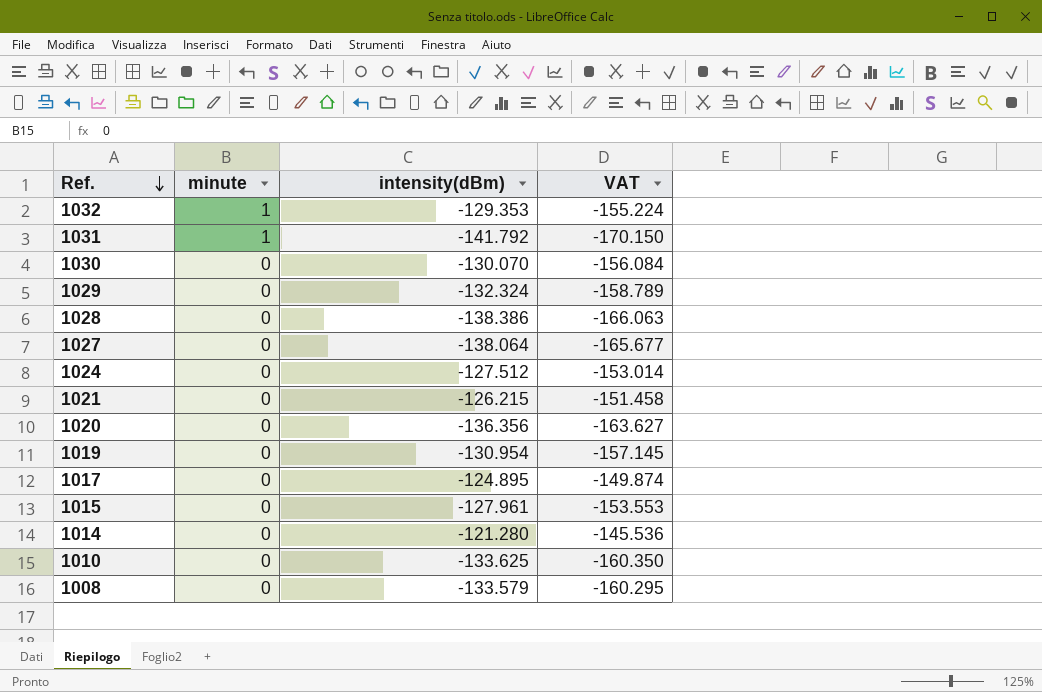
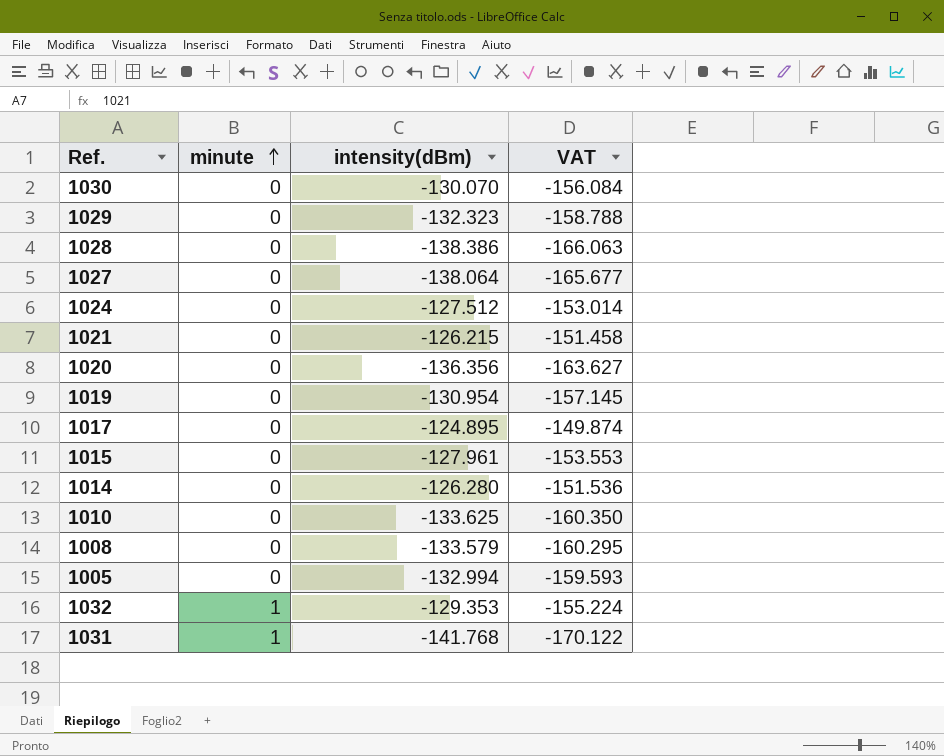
row order: Ref. descending -> minute ascending
1029 | intensity(dBm): -132.324 -> -132.323
1029 | VAT: -158.789 -> -158.788
1014 | intensity(dBm): -121.280 -> -126.280
1014 | VAT: -145.536 -> -151.536
row 1005: none -> 0 | -132.994 | -159.593
1031 | intensity(dBm): -141.792 -> -141.768
1031 | VAT: -170.150 -> -170.122

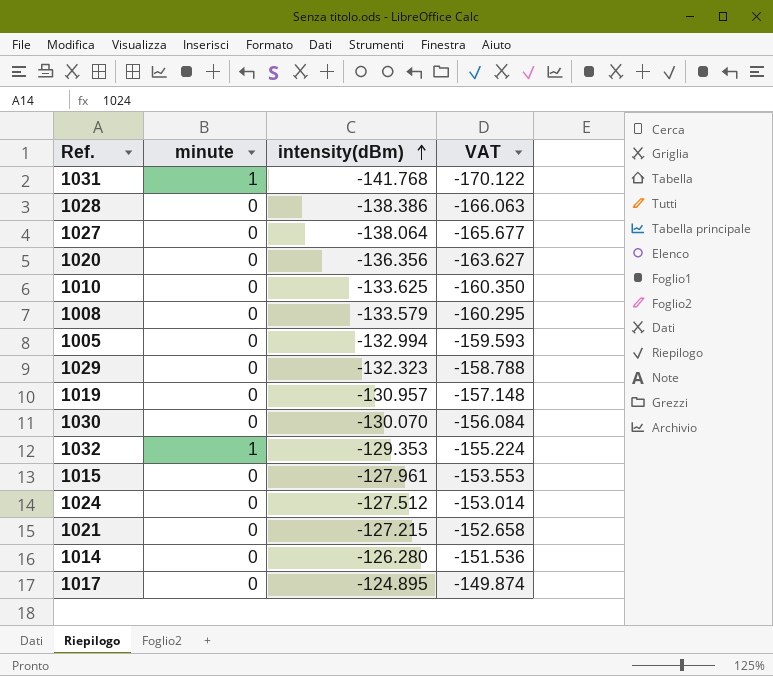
row order: minute ascending -> intensity(dBm) ascending
1019 | intensity(dBm): -130.954 -> -130.957
1019 | VAT: -157.145 -> -157.148
1021 | intensity(dBm): -126.215 -> -127.215
1021 | VAT: -151.458 -> -152.658

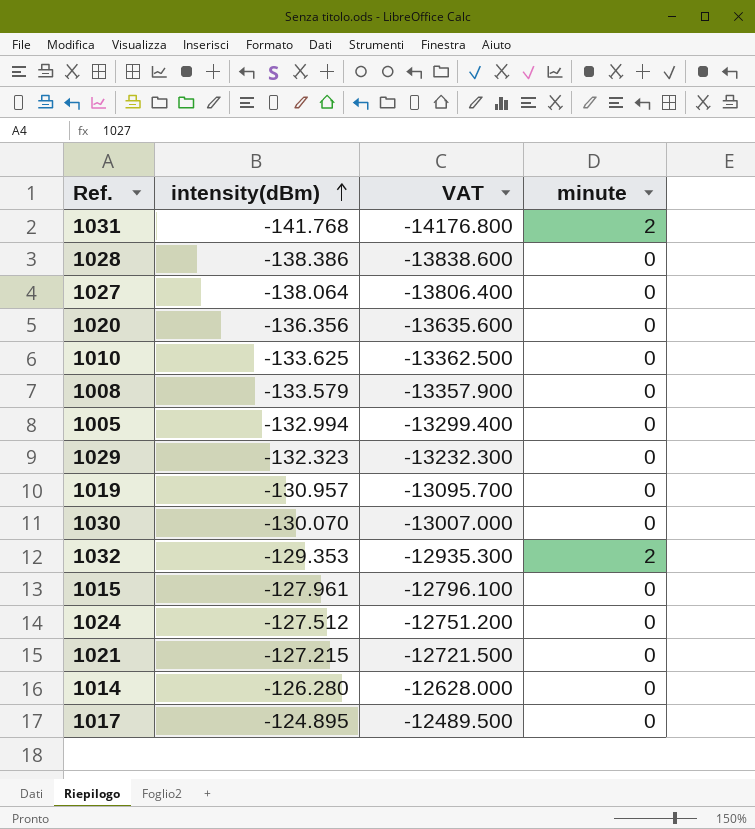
column VAT | formula: [intensity(dBm)] * 1.2 -> [intensity(dBm)] * 100
column minute | position: 2 -> 4
1031 | minute: 1 -> 2
1032 | minute: 1 -> 2

